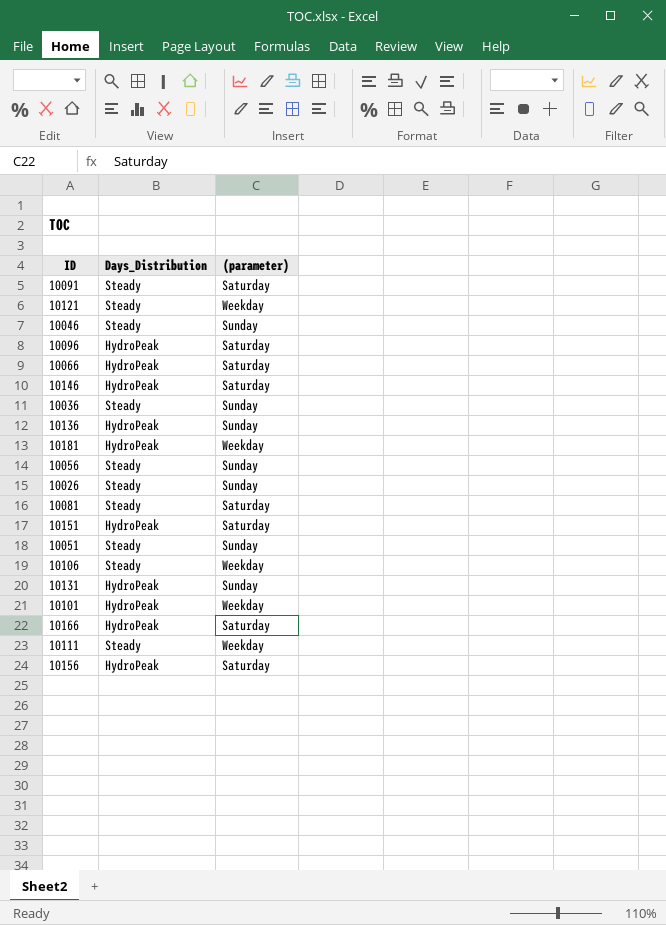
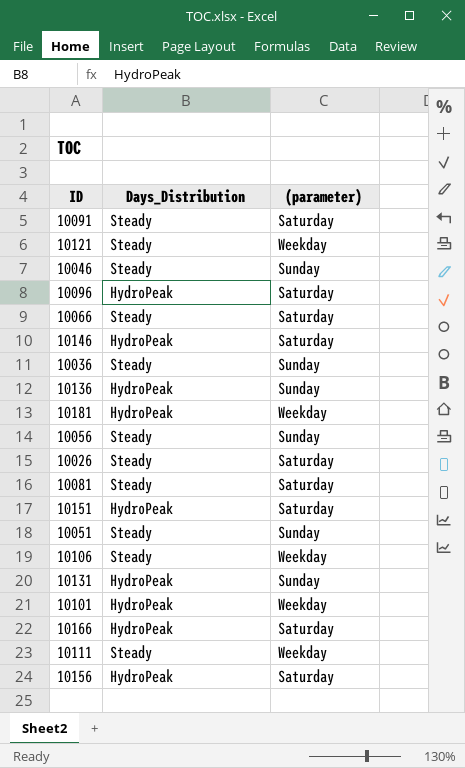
10066 | Days_Distribution: HydroPeak -> Steady
10026 | (parameter): Sunday -> Saturday

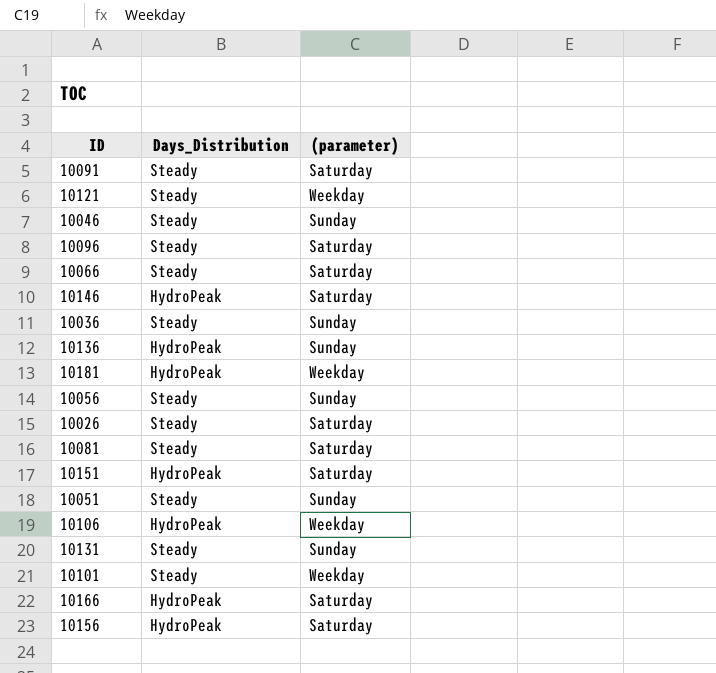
row 10111: Steady | Weekday -> none
10096 | Days_Distribution: HydroPeak -> Steady
10106 | Days_Distribution: Steady -> HydroPeak
10131 | Days_Distribution: HydroPeak -> Steady
10101 | Days_Distribution: HydroPeak -> Steady

